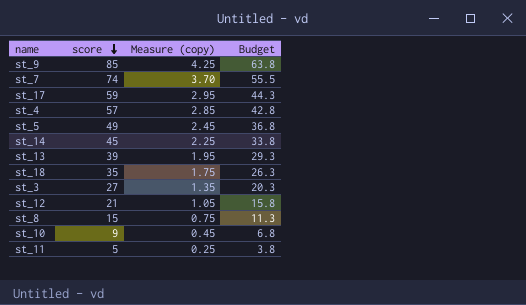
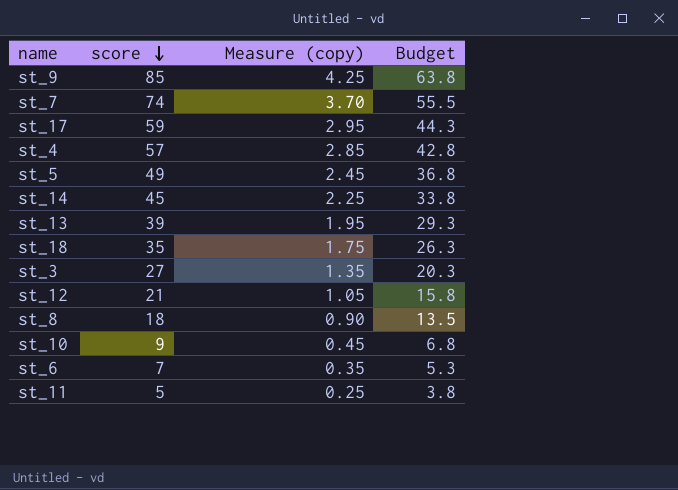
st_8 | score: 15 -> 18
st_8 | Measure (copy): 0.75 -> 0.90
st_8 | Budget: 11.3 -> 13.5
row st_6: none -> 7 | 0.35 | 5.3

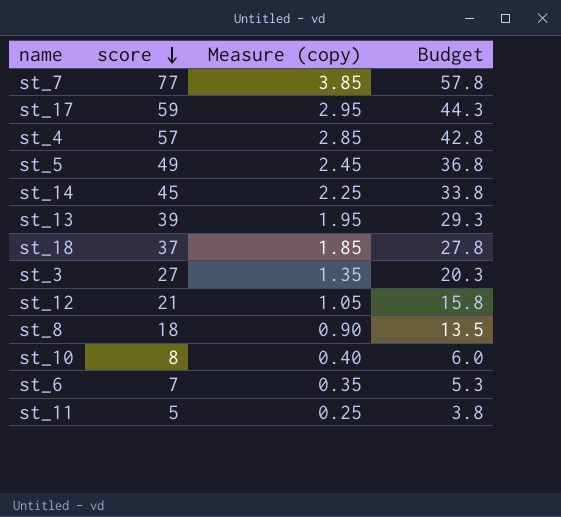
row st_9: 85 | 4.25 | 63.8 -> none
st_7 | score: 74 -> 77
st_7 | Measure (copy): 3.70 -> 3.85
st_7 | Budget: 55.5 -> 57.8
st_18 | score: 35 -> 37
st_18 | Measure (copy): 1.75 -> 1.85
st_18 | Budget: 26.3 -> 27.8
st_10 | score: 9 -> 8
st_10 | Measure (copy): 0.45 -> 0.40
st_10 | Budget: 6.8 -> 6.0

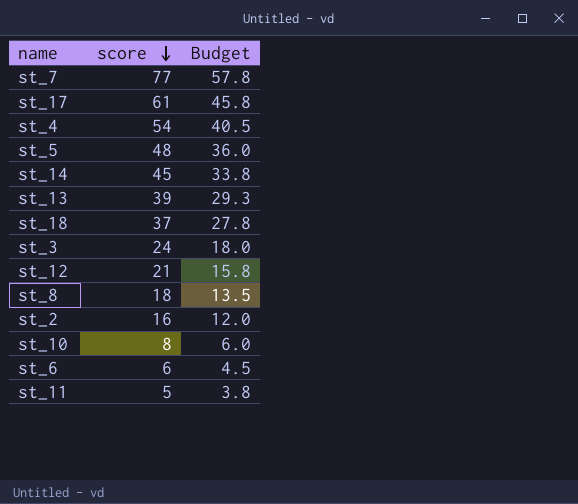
column Measure (copy) | formula: [score] * 0.05 -> none
st_17 | score: 59 -> 61
st_17 | Budget: 44.3 -> 45.8
st_4 | score: 57 -> 54
st_4 | Budget: 42.8 -> 40.5
st_5 | score: 49 -> 48
st_5 | Budget: 36.8 -> 36.0
st_3 | score: 27 -> 24
st_3 | Budget: 20.3 -> 18.0
row st_2: none -> 16 | 12.0
st_6 | score: 7 -> 6
st_6 | Budget: 5.3 -> 4.5

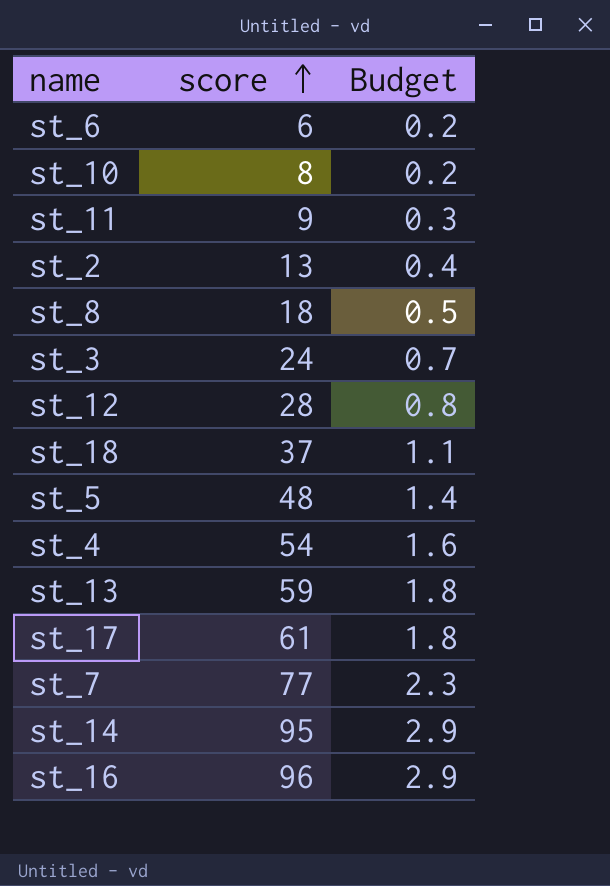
row order: score descending -> score ascending
column Budget | formula: [score] * 0.75 -> [score] * 0.03
st_11 | score: 5 -> 9
st_2 | score: 16 -> 13
st_12 | score: 21 -> 28
st_13 | score: 39 -> 59
st_14 | score: 45 -> 95
row st_16: none -> 96 | 2.9

